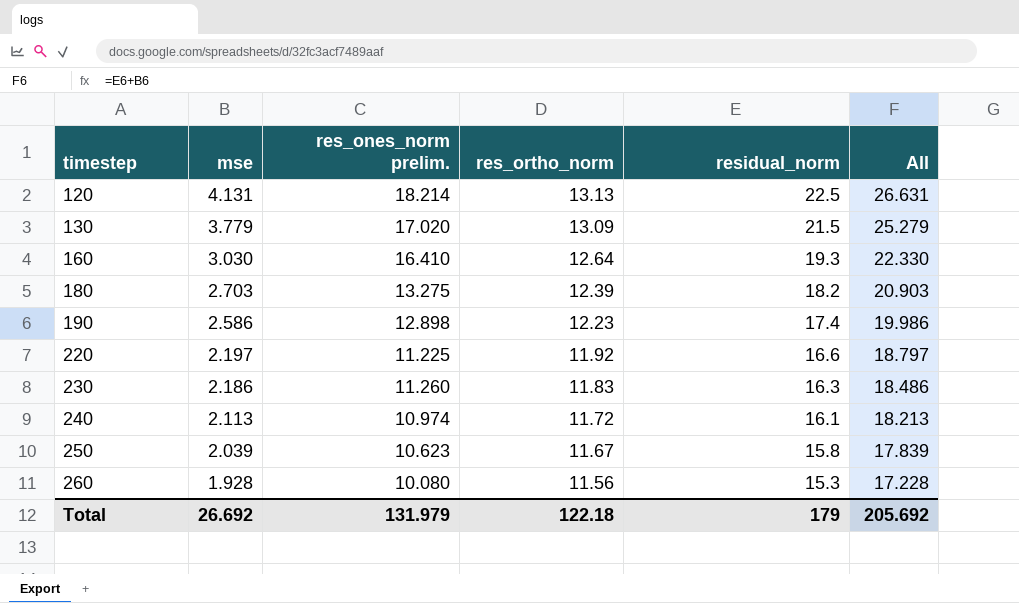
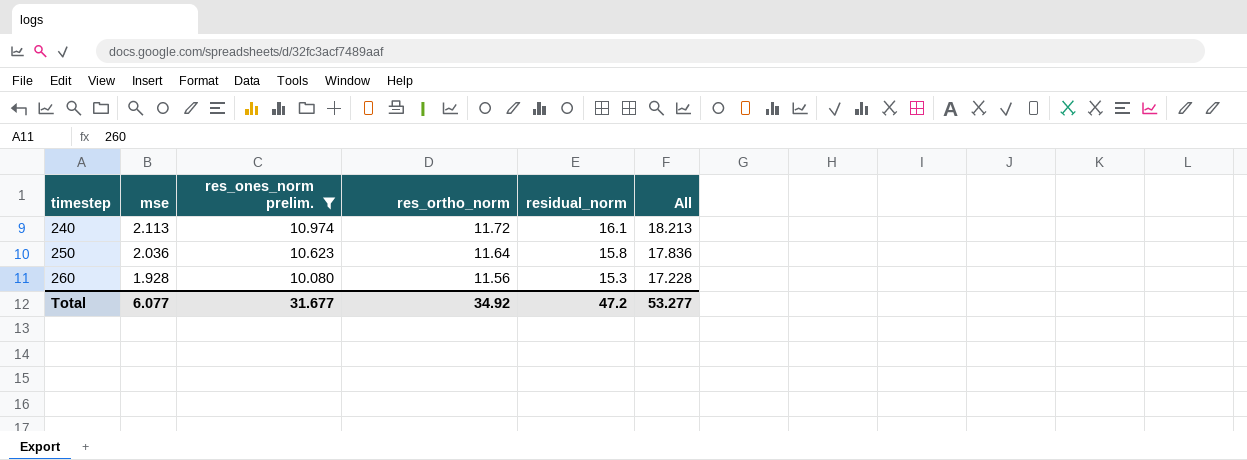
filter: none -> res_ones_norm prelim. <= 10.974
250 | mse: 2.039 -> 2.036
250 | res_ortho_norm: 11.67 -> 11.64
250 | All: 17.839 -> 17.836
Total | mse: 26.692 -> 6.077
Total | res_ones_norm prelim.: 131.979 -> 31.677
Total | res_ortho_norm: 122.18 -> 34.92
Total | residual_norm: 179 -> 47.2
Total | All: 205.692 -> 53.277

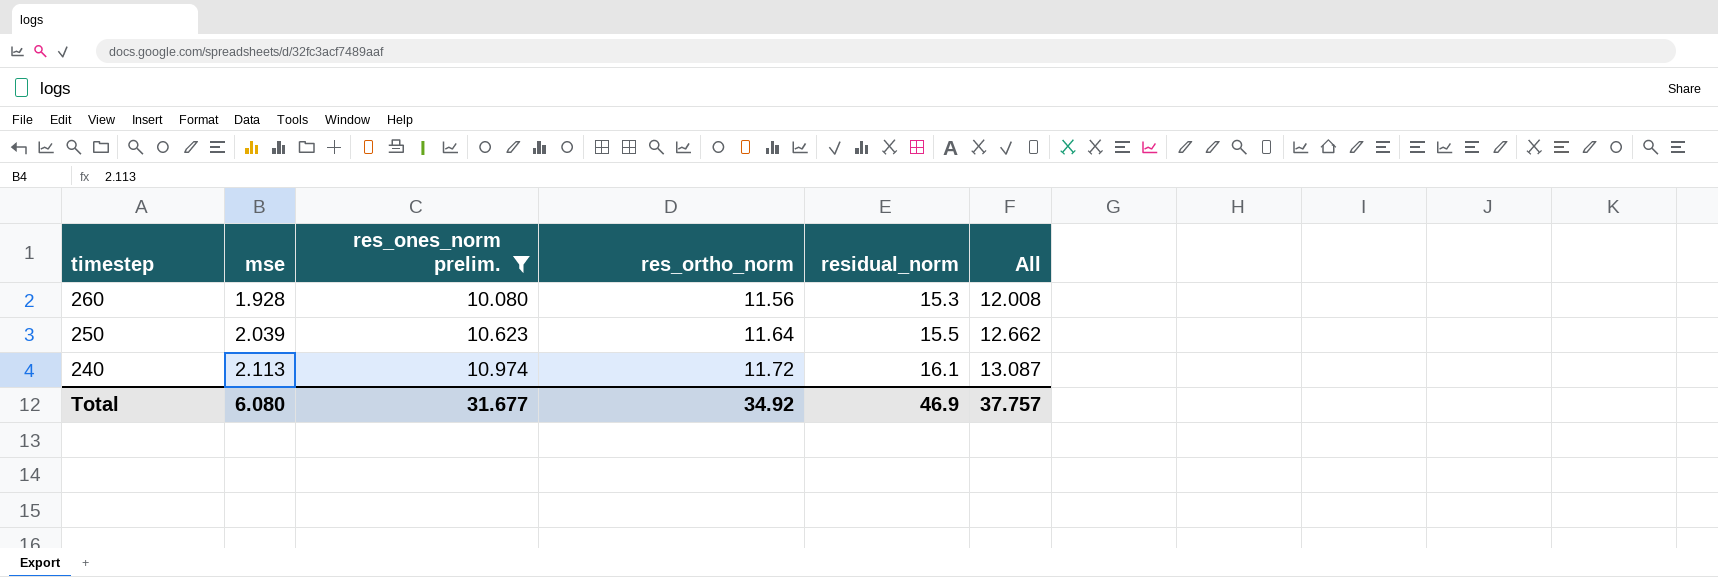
row order: timestep ascending -> timestep descending
column All | formula: [mse] + [residual_norm] -> [mse] + [res_ones_norm prelim.]
250 | mse: 2.036 -> 2.039
250 | residual_norm: 15.8 -> 15.5
Total | mse: 6.077 -> 6.080
Total | residual_norm: 47.2 -> 46.9
Total | All: 53.277 -> 37.757

